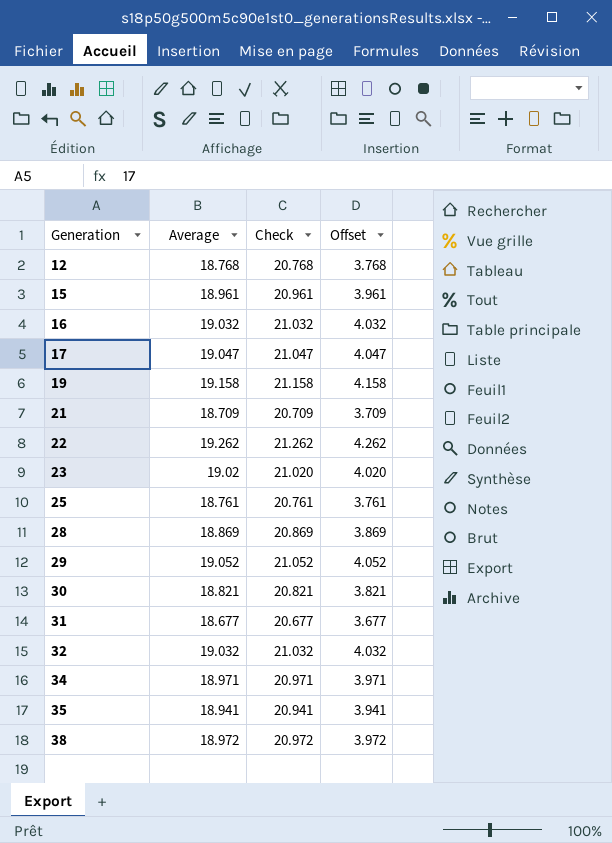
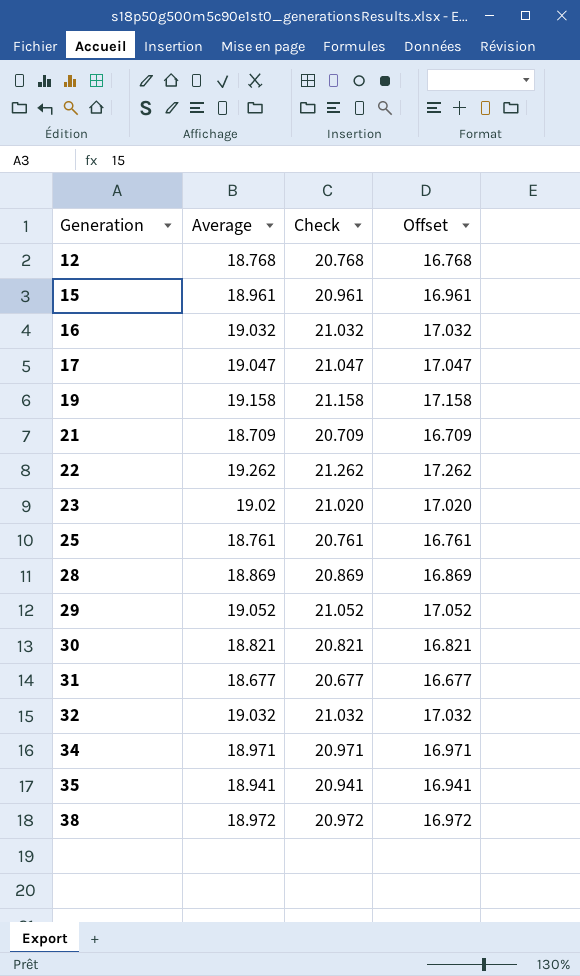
column Offset | formula: [Average] - 15 -> [Average] - 2

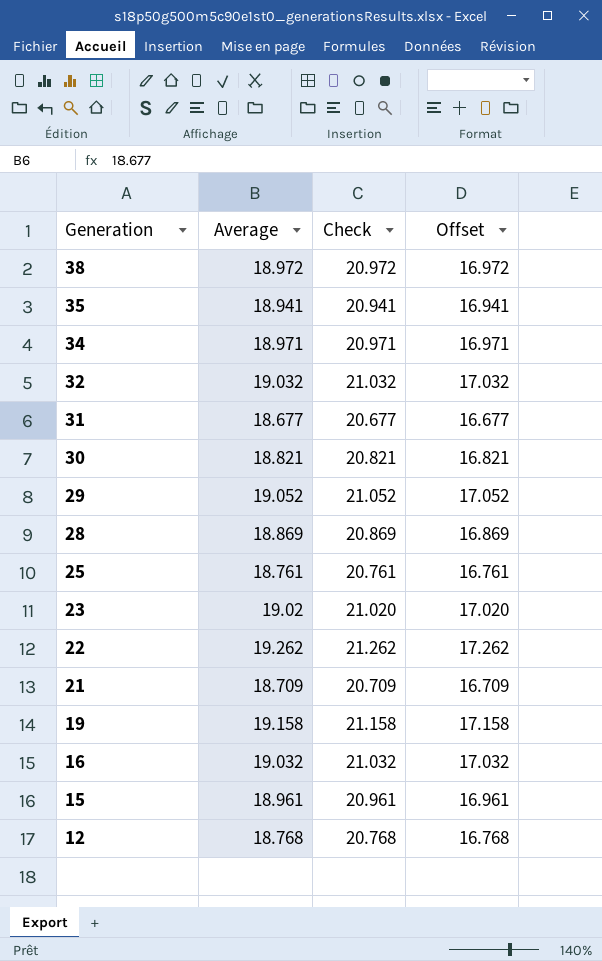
row order: Generation ascending -> Generation descending
row 17: 19.047 | 21.047 | 17.047 -> none

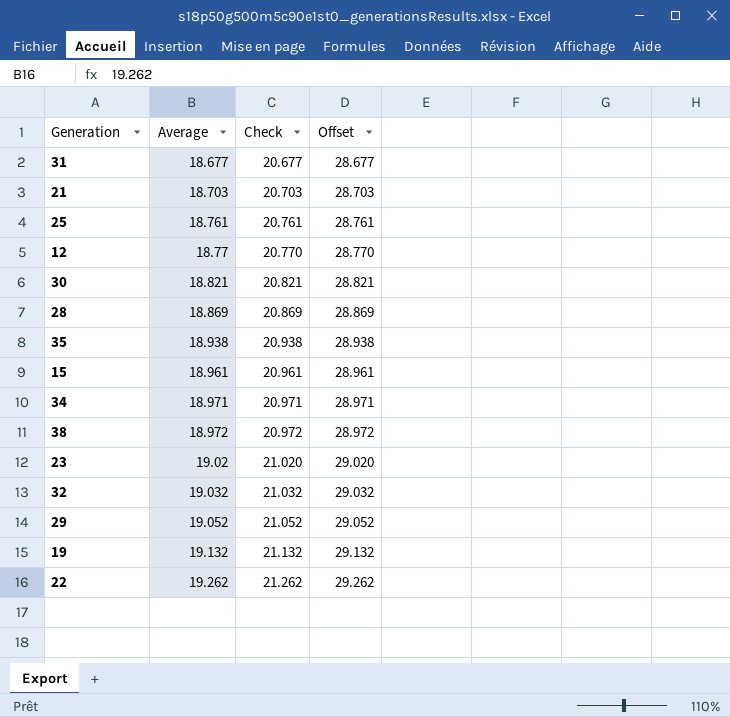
row order: Generation descending -> Average ascending
column Offset | formula: [Average] - 2 -> [Average] + 10
row 16: 19.032 | 21.032 | 17.032 -> none
21 | Average: 18.709 -> 18.703
21 | Check: 20.709 -> 20.703
12 | Average: 18.768 -> 18.77
12 | Check: 20.768 -> 20.770
35 | Average: 18.941 -> 18.938
35 | Check: 20.941 -> 20.938
19 | Average: 19.158 -> 19.132
19 | Check: 21.158 -> 21.132

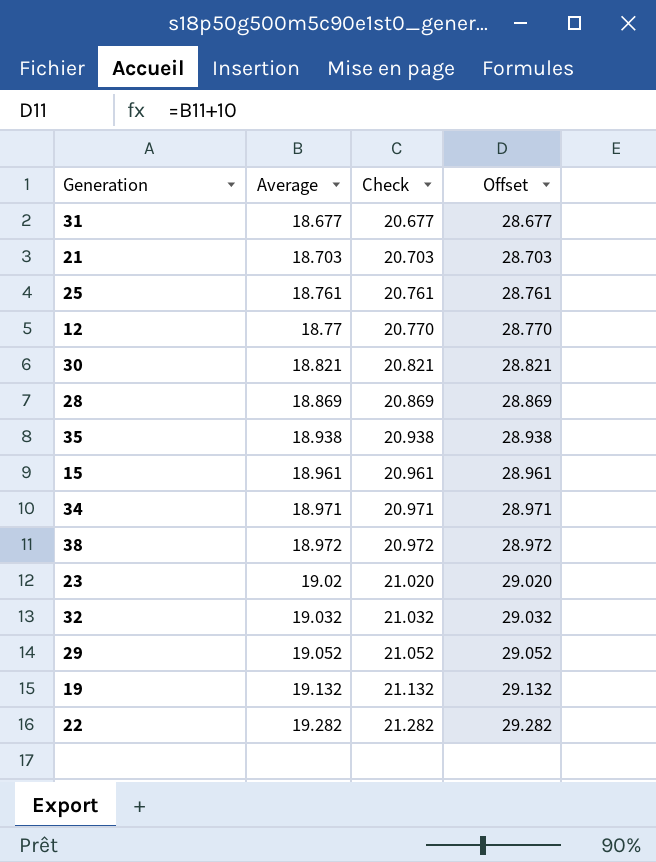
22 | Average: 19.262 -> 19.282
22 | Check: 21.262 -> 21.282
22 | Offset: 29.262 -> 29.282

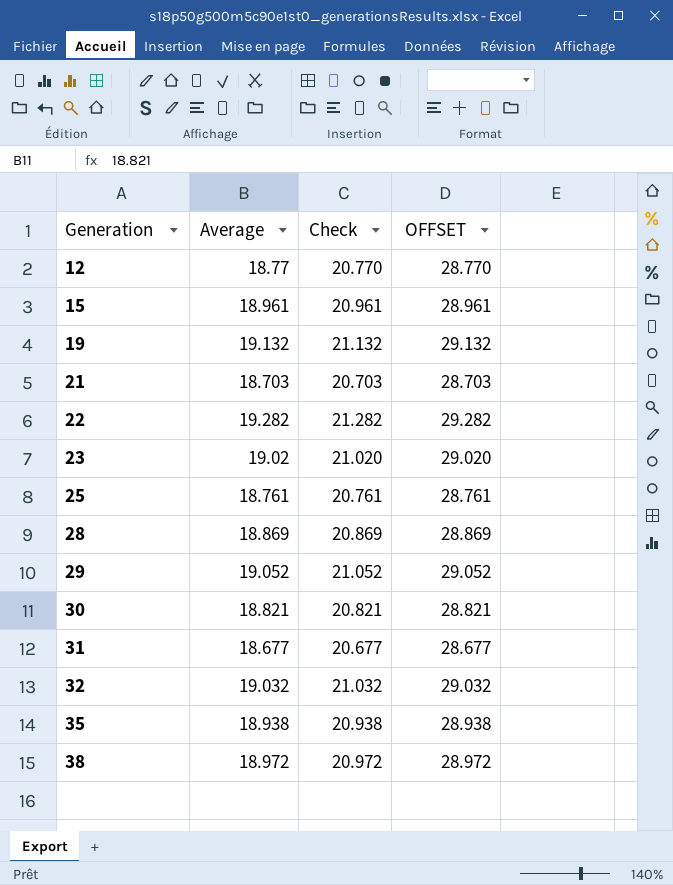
row order: Average ascending -> Generation ascending
column name: Offset -> OFFSET
row 34: 18.971 | 20.971 | 28.971 -> none

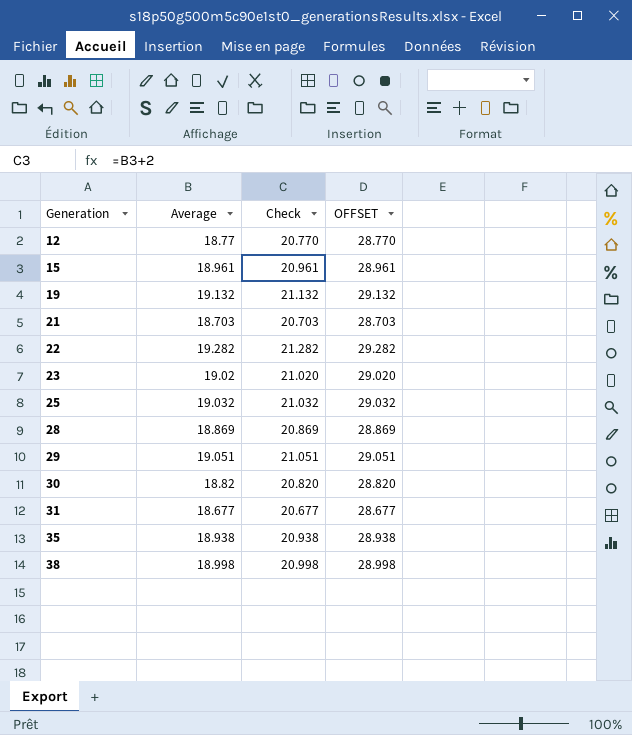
row 32: 19.032 | 21.032 | 29.032 -> none
25 | Average: 18.761 -> 19.032
25 | Check: 20.761 -> 21.032
25 | OFFSET: 28.761 -> 29.032
29 | Average: 19.052 -> 19.051
29 | Check: 21.052 -> 21.051
29 | OFFSET: 29.052 -> 29.051
30 | Average: 18.821 -> 18.82
30 | Check: 20.821 -> 20.820
30 | OFFSET: 28.821 -> 28.820
38 | Average: 18.972 -> 18.998
38 | Check: 20.972 -> 20.998
38 | OFFSET: 28.972 -> 28.998

